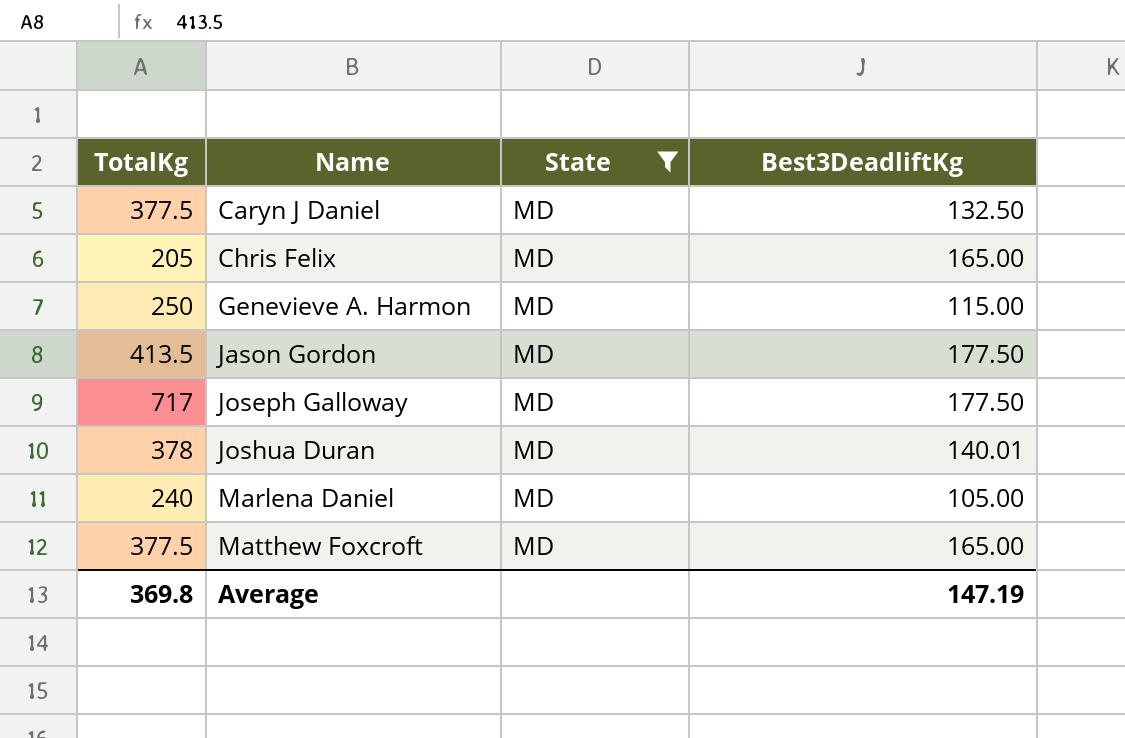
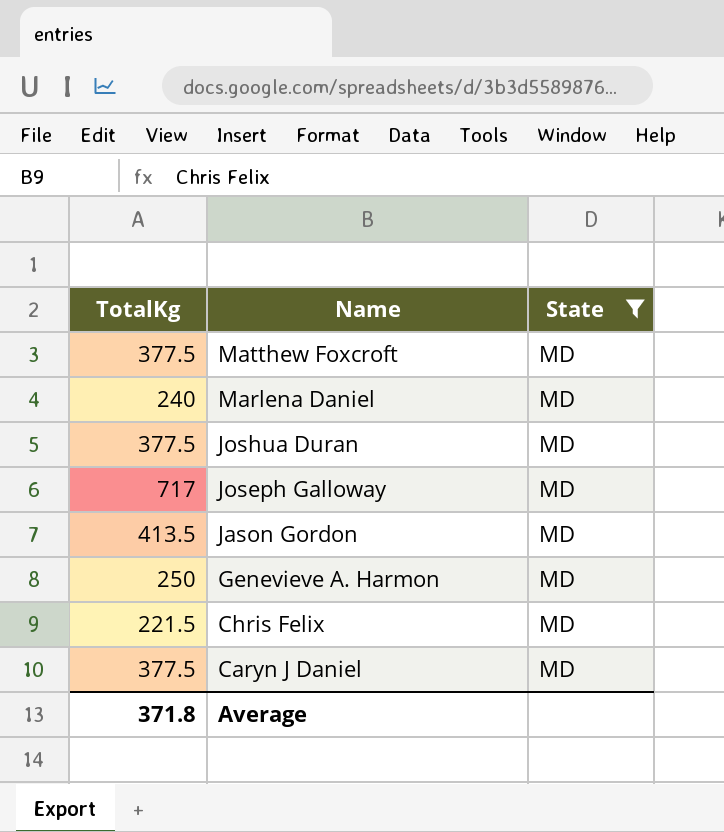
row order: Name ascending -> Name descending
column Best3DeadliftKg | position: 4 -> none
Joshua Duran | TotalKg: 378 -> 377.5
Chris Felix | TotalKg: 205 -> 221.5
Average | TotalKg: 369.8 -> 371.8

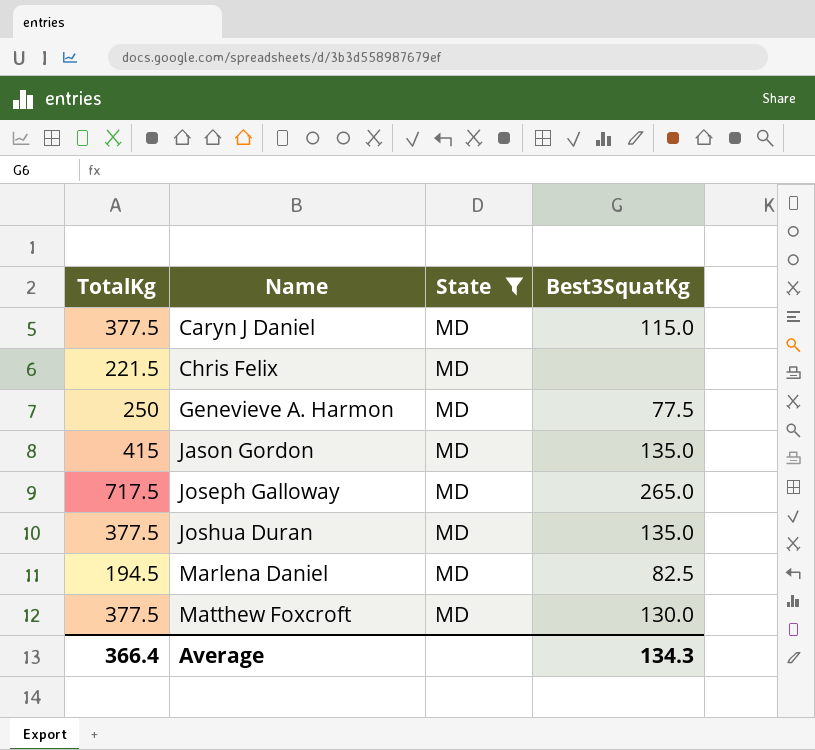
row order: Name descending -> Name ascending
column Best3SquatKg | position: none -> 4
Jason Gordon | TotalKg: 413.5 -> 415
Joseph Galloway | TotalKg: 717 -> 717.5
Marlena Daniel | TotalKg: 240 -> 194.5
Average | TotalKg: 371.8 -> 366.4

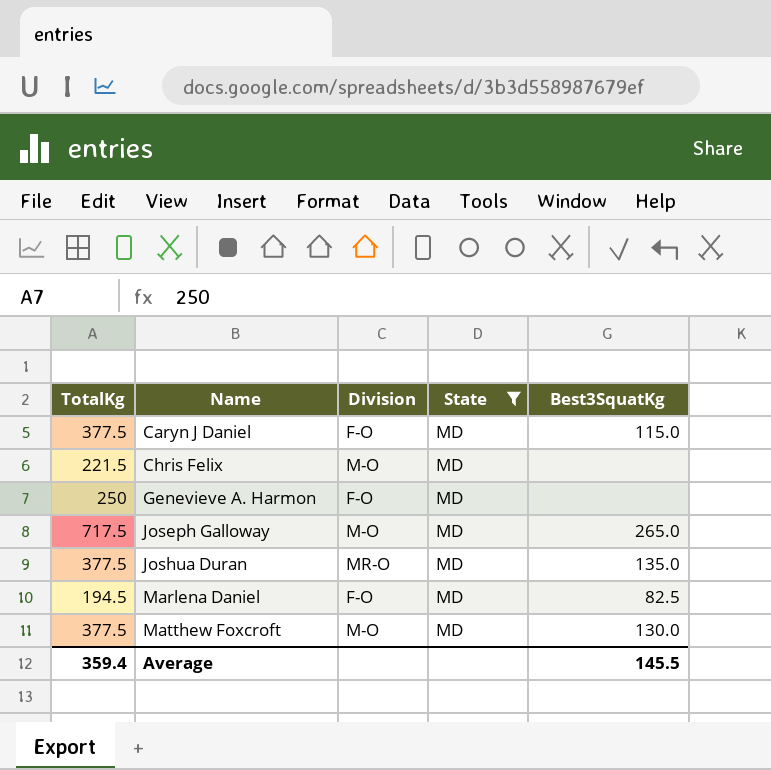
column Division | position: none -> 3
row Jason Gordon: 415 | MD | 135.0 -> none
Genevieve A. Harmon | Best3SquatKg: 77.5 -> none
Average | TotalKg: 366.4 -> 359.4
Average | Best3SquatKg: 134.3 -> 145.5

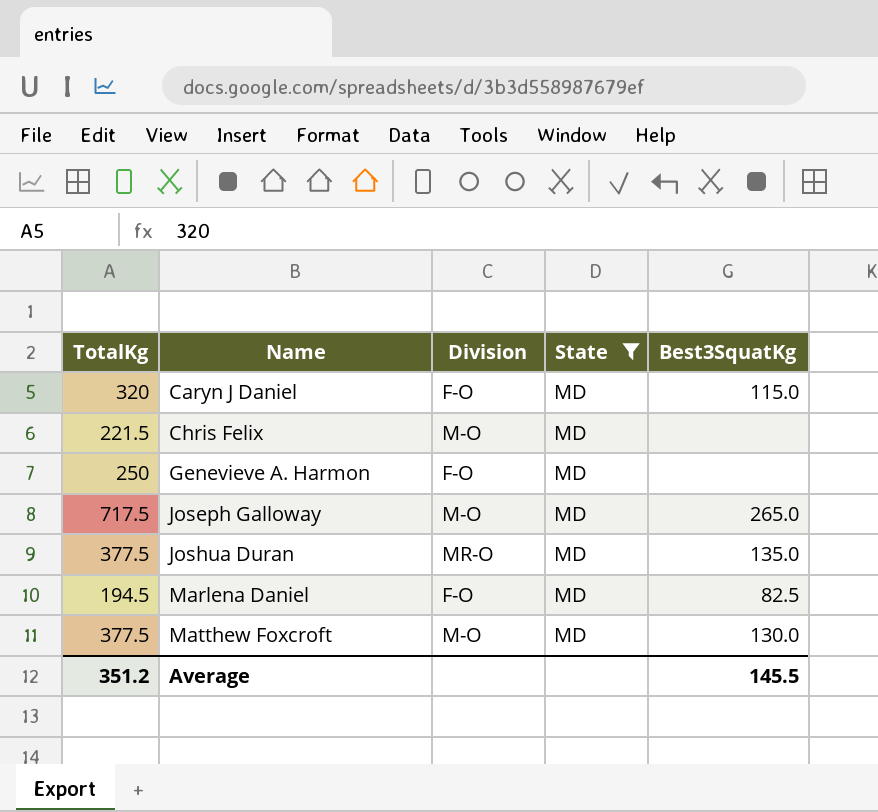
Caryn J Daniel | TotalKg: 377.5 -> 320
Average | TotalKg: 359.4 -> 351.2

